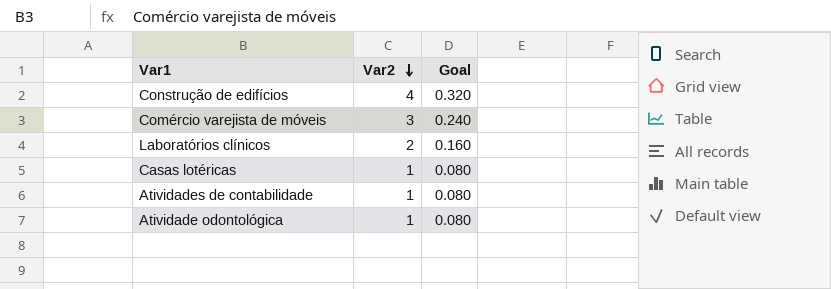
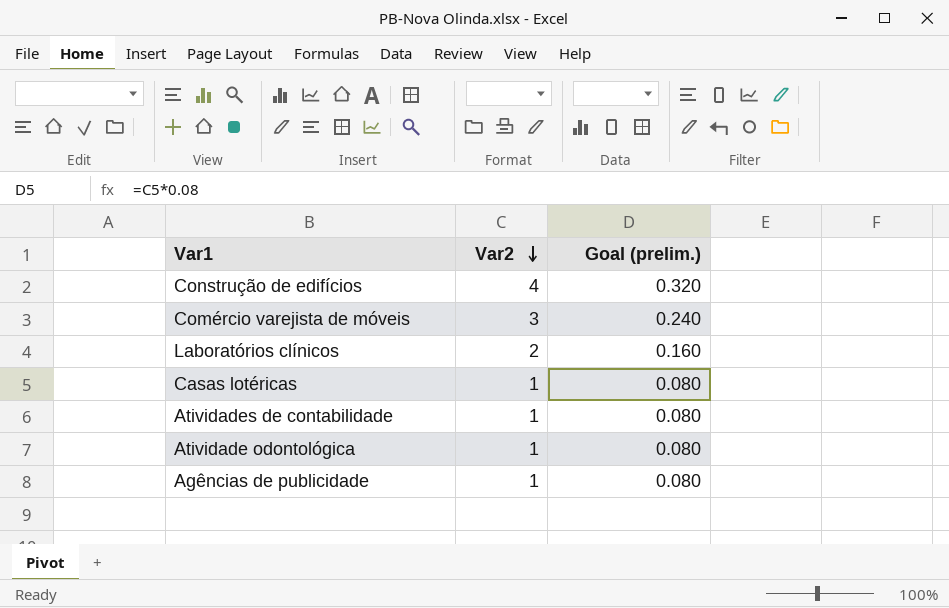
column name: Goal -> Goal (prelim.)
row Agências de publicidade: none -> 1 | 0.080

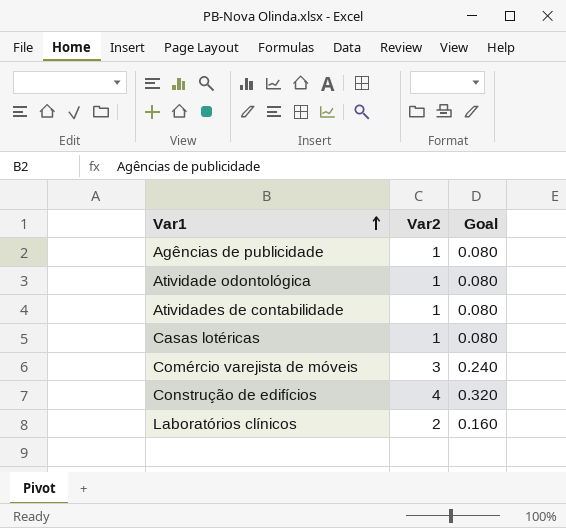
row order: Var2 descending -> Var1 ascending
column name: Goal (prelim.) -> Goal

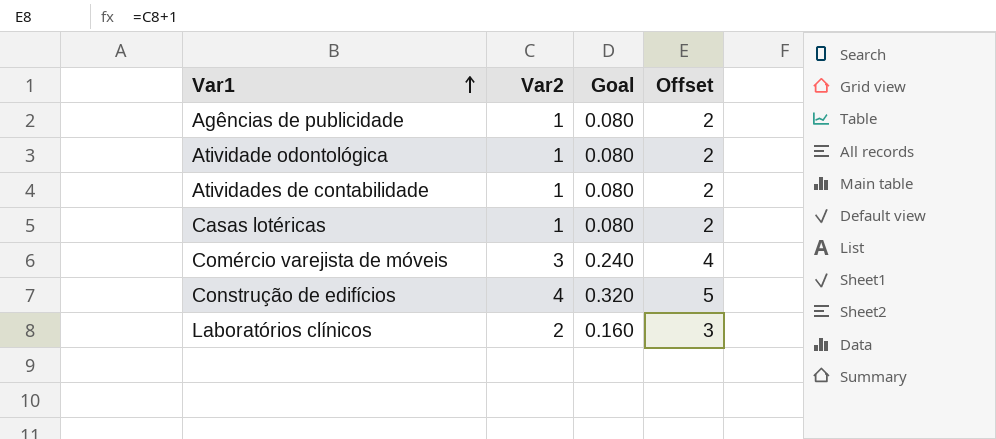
column Offset | formula: none -> [Var2] + 1

